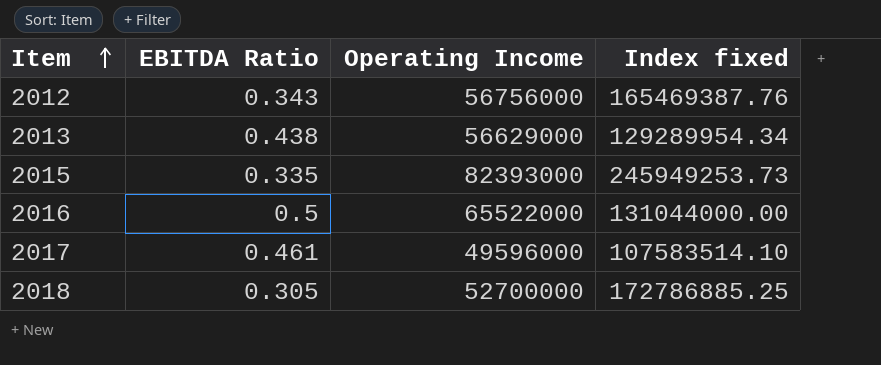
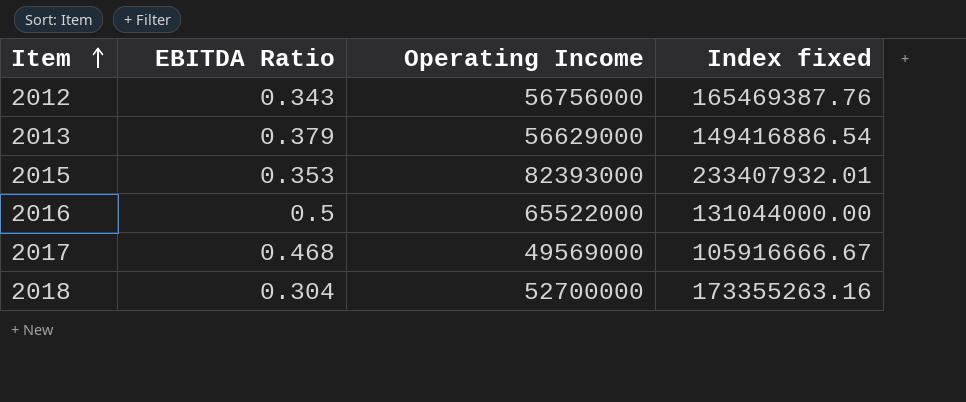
2013 | EBITDA Ratio: 0.438 -> 0.379
2013 | Index fixed: 129289954.34 -> 149416886.54
2015 | EBITDA Ratio: 0.335 -> 0.353
2015 | Index fixed: 245949253.73 -> 233407932.01
2017 | EBITDA Ratio: 0.461 -> 0.468
2017 | Operating Income: 49596000 -> 49569000
2017 | Index fixed: 107583514.10 -> 105916666.67
2018 | EBITDA Ratio: 0.305 -> 0.304
2018 | Index fixed: 172786885.25 -> 173355263.16

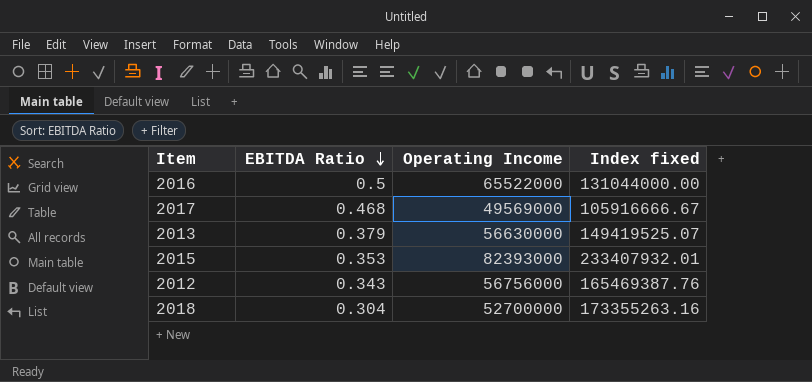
row order: Item ascending -> EBITDA Ratio descending
2013 | Operating Income: 56629000 -> 56630000
2013 | Index fixed: 149416886.54 -> 149419525.07

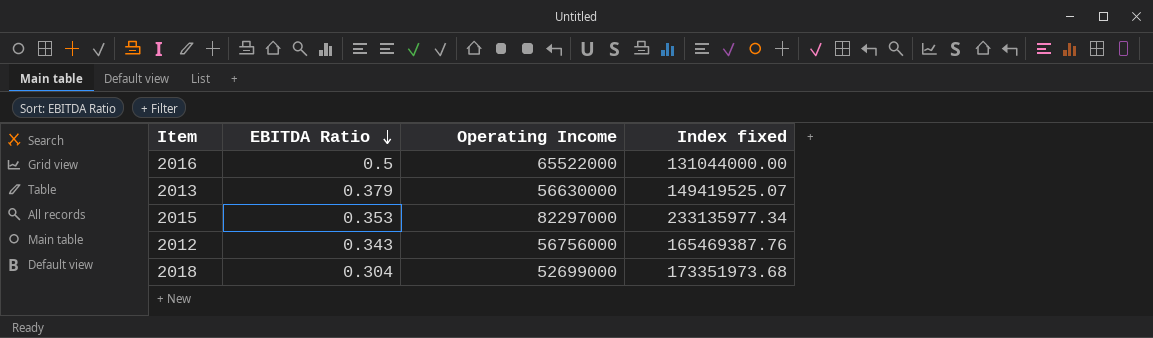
row 2017: 0.468 | 49569000 | 105916666.67 -> none
2015 | Operating Income: 82393000 -> 82297000
2015 | Index fixed: 233407932.01 -> 233135977.34
2018 | Operating Income: 52700000 -> 52699000
2018 | Index fixed: 173355263.16 -> 173351973.68

